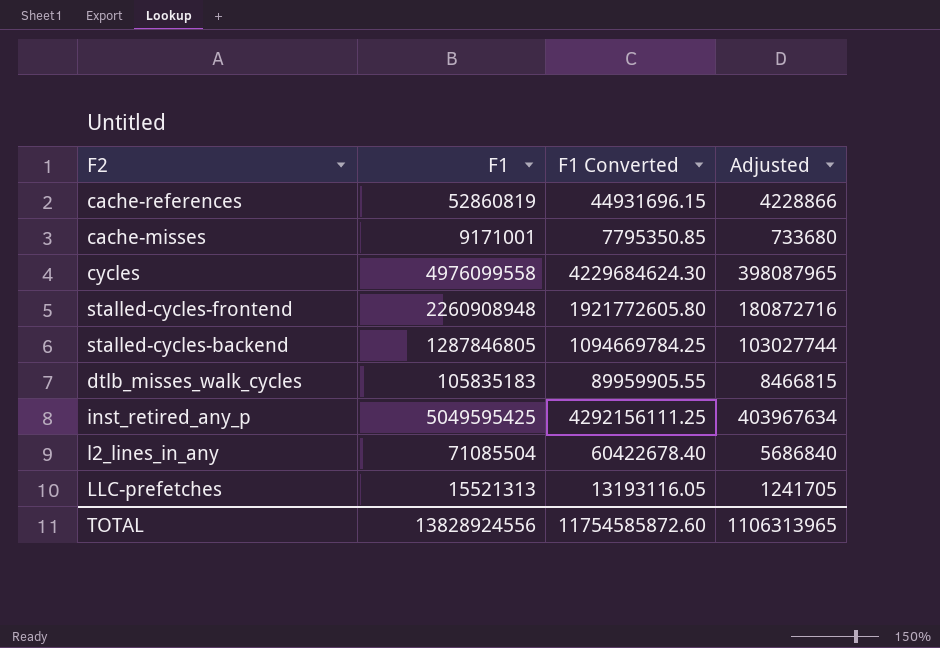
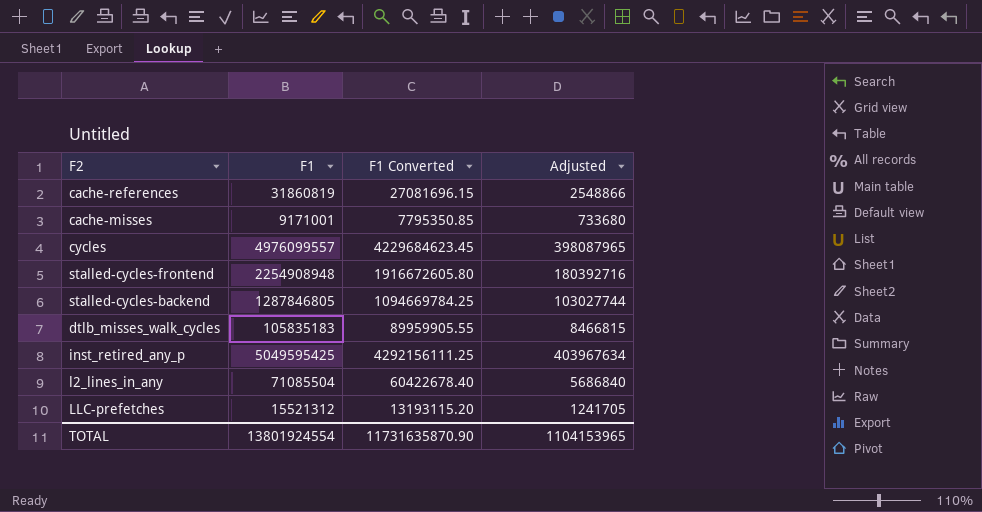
cache-references | F1: 52860819 -> 31860819
cache-references | F1 Converted: 44931696.15 -> 27081696.15
cache-references | Adjusted: 4228866 -> 2548866
cycles | F1: 4976099558 -> 4976099557
cycles | F1 Converted: 4229684624.30 -> 4229684623.45
stalled-cycles-frontend | F1: 2260908948 -> 2254908948
stalled-cycles-frontend | F1 Converted: 1921772605.80 -> 1916672605.80
stalled-cycles-frontend | Adjusted: 180872716 -> 180392716
LLC-prefetches | F1: 15521313 -> 15521312
LLC-prefetches | F1 Converted: 13193116.05 -> 13193115.20
TOTAL | F1: 13828924556 -> 13801924554
TOTAL | F1 Converted: 11754585872.60 -> 11731635870.90
TOTAL | Adjusted: 1106313965 -> 1104153965

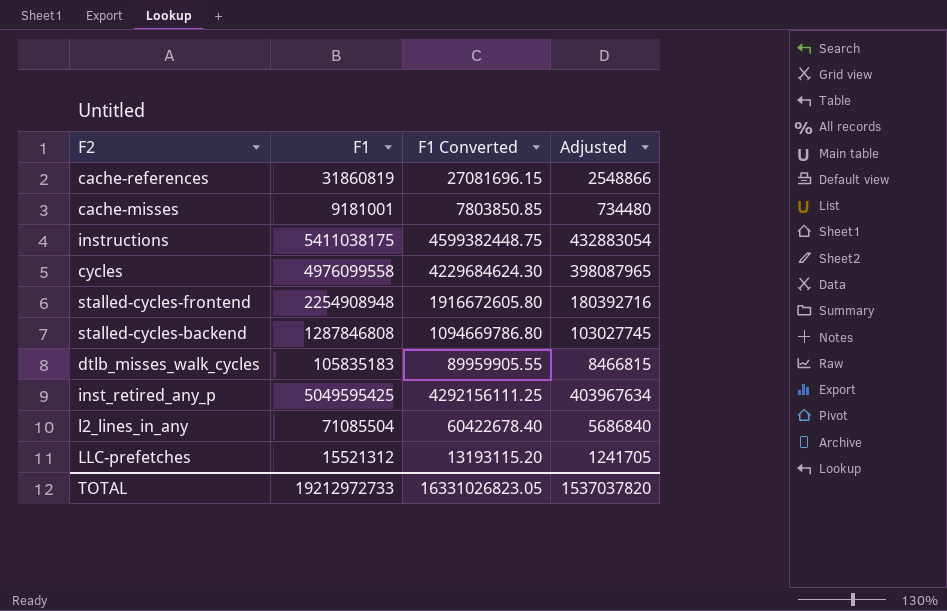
cache-misses | F1: 9171001 -> 9181001
cache-misses | F1 Converted: 7795350.85 -> 7803850.85
cache-misses | Adjusted: 733680 -> 734480
row instructions: none -> 5411038175 | 4599382448.75 | 432883054
cycles | F1: 4976099557 -> 4976099558
cycles | F1 Converted: 4229684623.45 -> 4229684624.30
stalled-cycles-backend | F1: 1287846805 -> 1287846808
stalled-cycles-backend | F1 Converted: 1094669784.25 -> 1094669786.80
stalled-cycles-backend | Adjusted: 103027744 -> 103027745
TOTAL | F1: 13801924554 -> 19212972733
TOTAL | F1 Converted: 11731635870.90 -> 16331026823.05
TOTAL | Adjusted: 1104153965 -> 1537037820

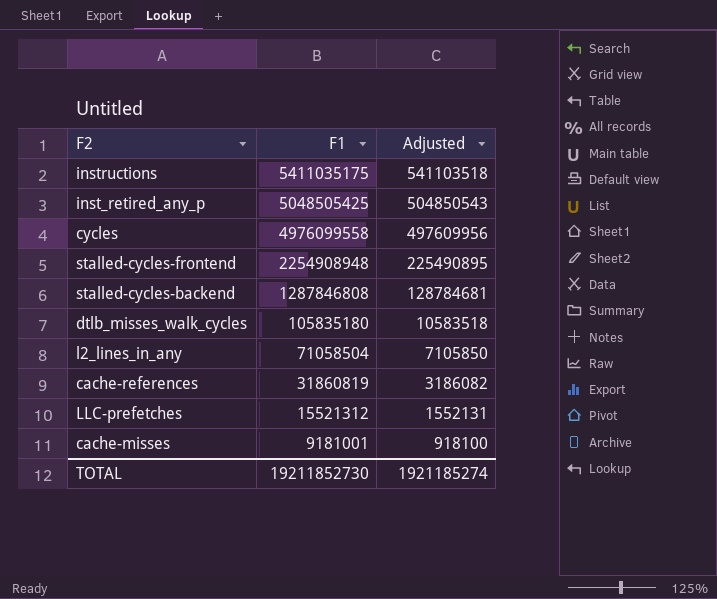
row order: none -> F1 descending
column F1 Converted | formula: [F1] * 0.85 -> none
column Adjusted | formula: [F1] * 0.08 -> [F1] * 0.1
instructions | F1: 5411038175 -> 5411035175
inst_retired_any_p | F1: 5049595425 -> 5048505425
dtlb_misses_walk_cycles | F1: 105835183 -> 105835180
l2_lines_in_any | F1: 71085504 -> 71058504
TOTAL | F1: 19212972733 -> 19211852730
TOTAL | Adjusted: 1537037820 -> 1921185274

